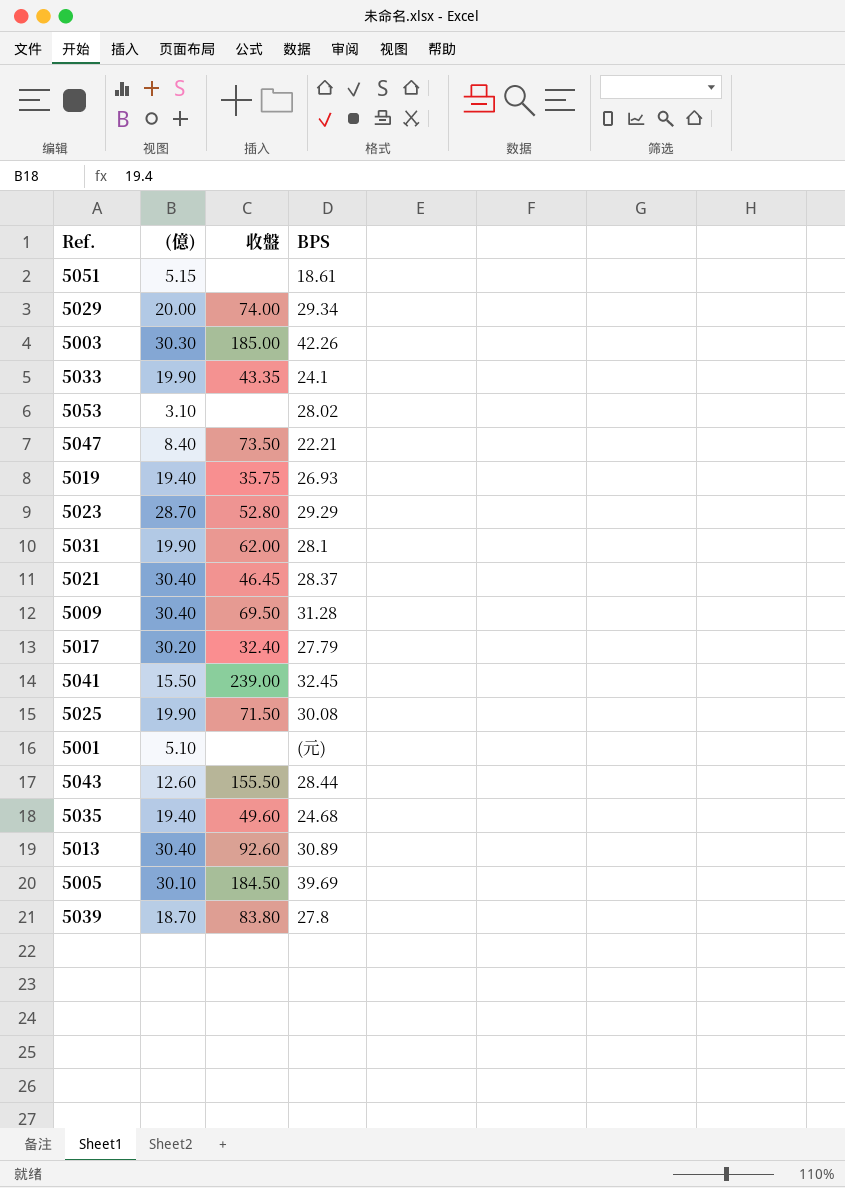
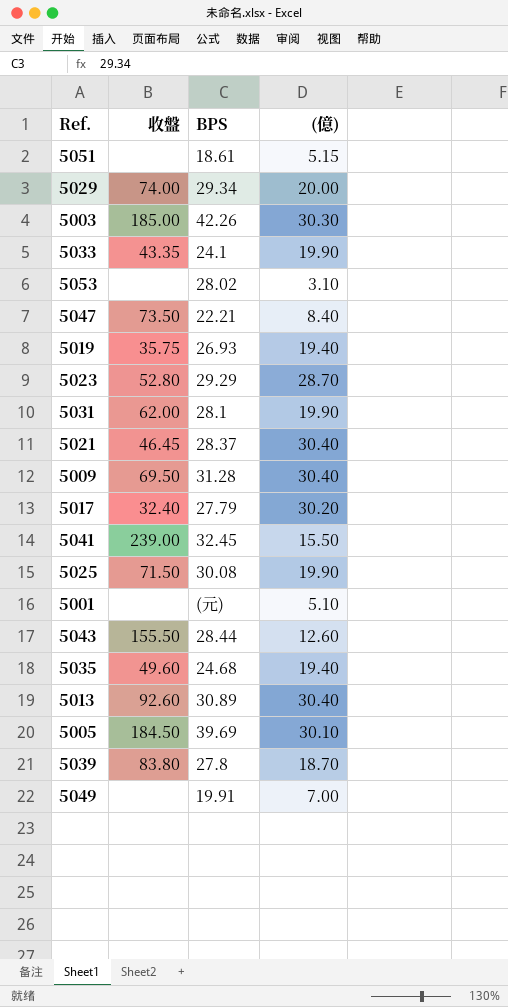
column (億) | position: 2 -> 4
row 5049: none -> none | 19.91 | 7.00

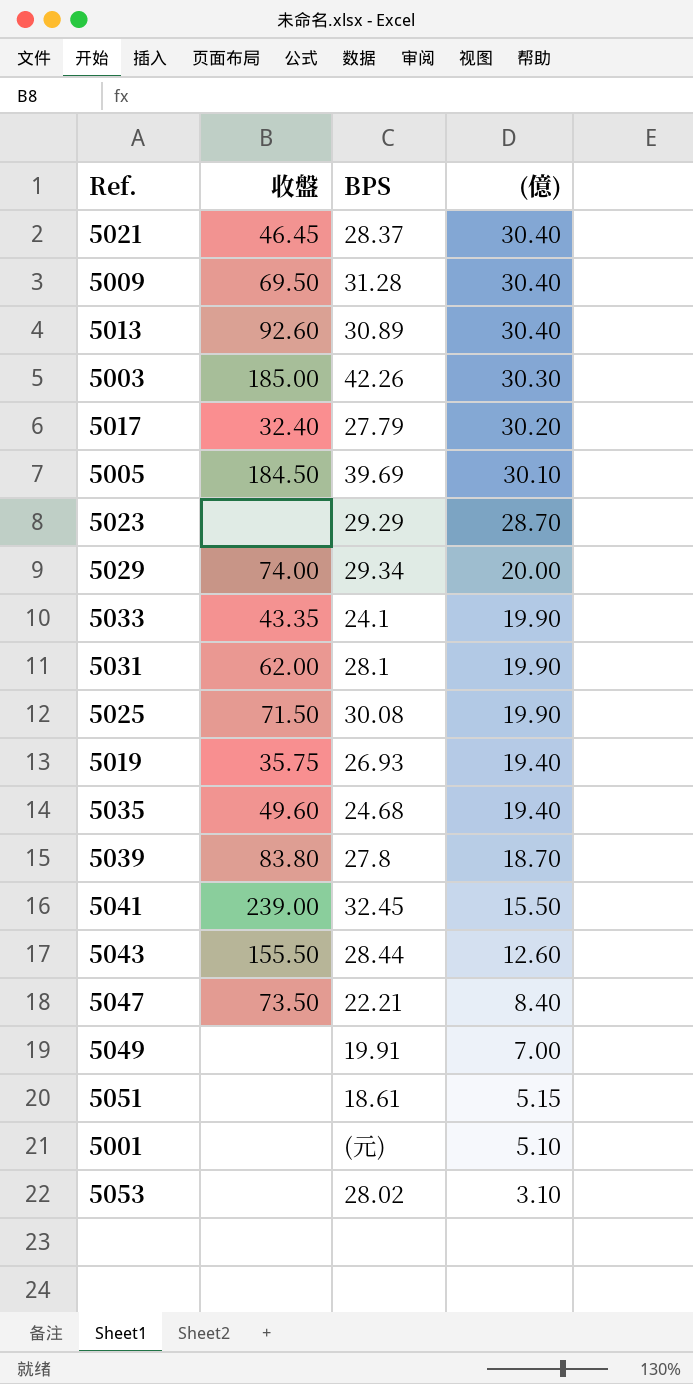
row order: none -> (億) descending
5023 | 收盤: 52.80 -> none

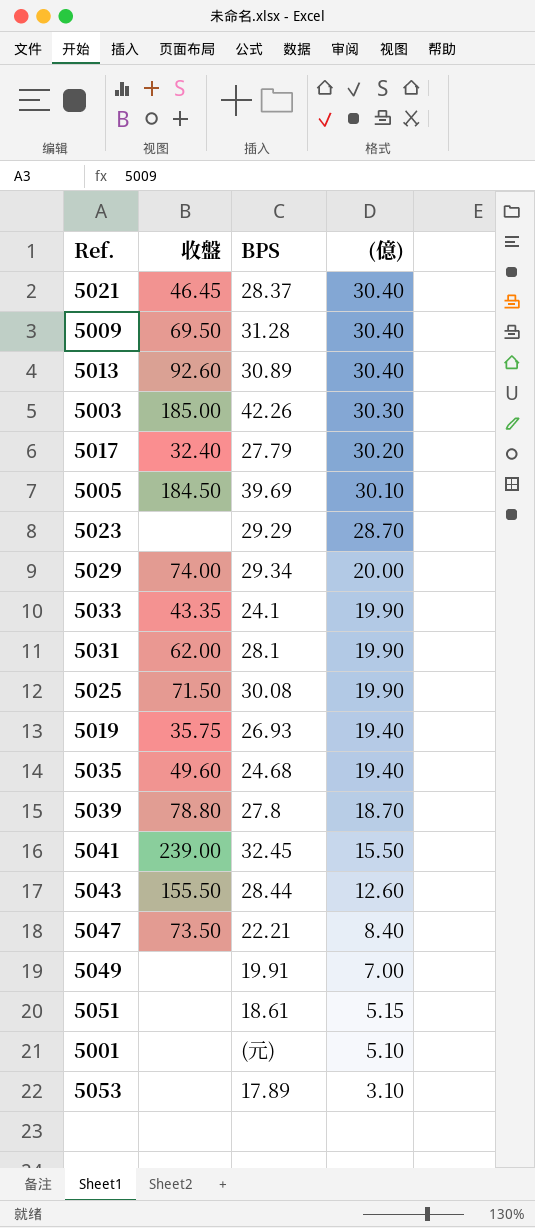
5039 | 收盤: 83.80 -> 78.80
5053 | BPS: 28.02 -> 17.89

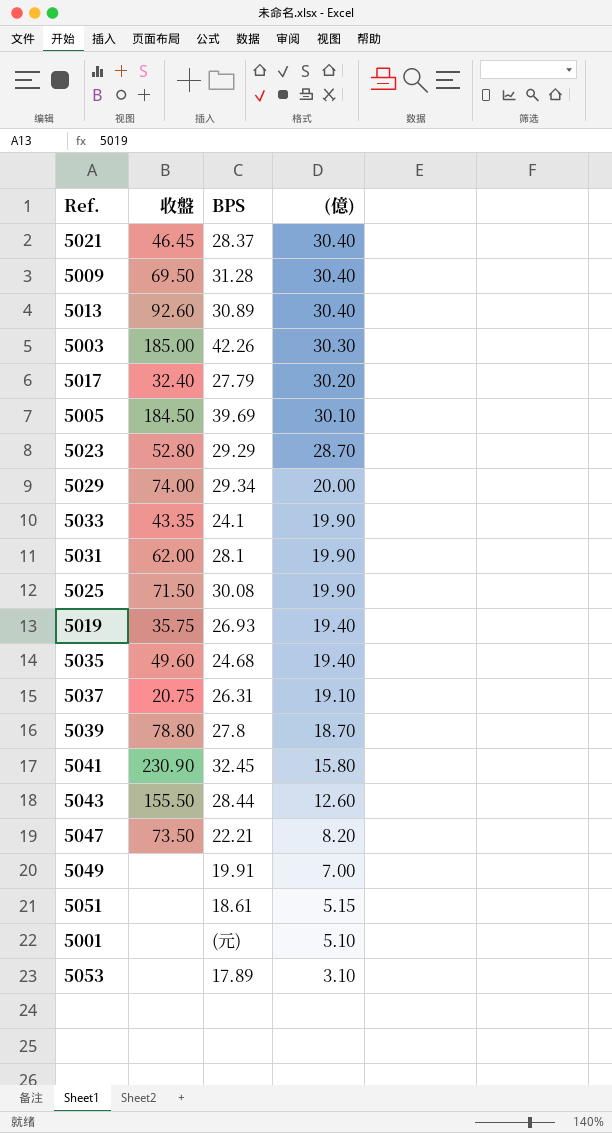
5023 | 收盤: none -> 52.80
row 5037: none -> 20.75 | 26.31 | 19.10
5041 | 收盤: 239.00 -> 230.90
5041 | (億): 15.50 -> 15.80
5047 | (億): 8.40 -> 8.20

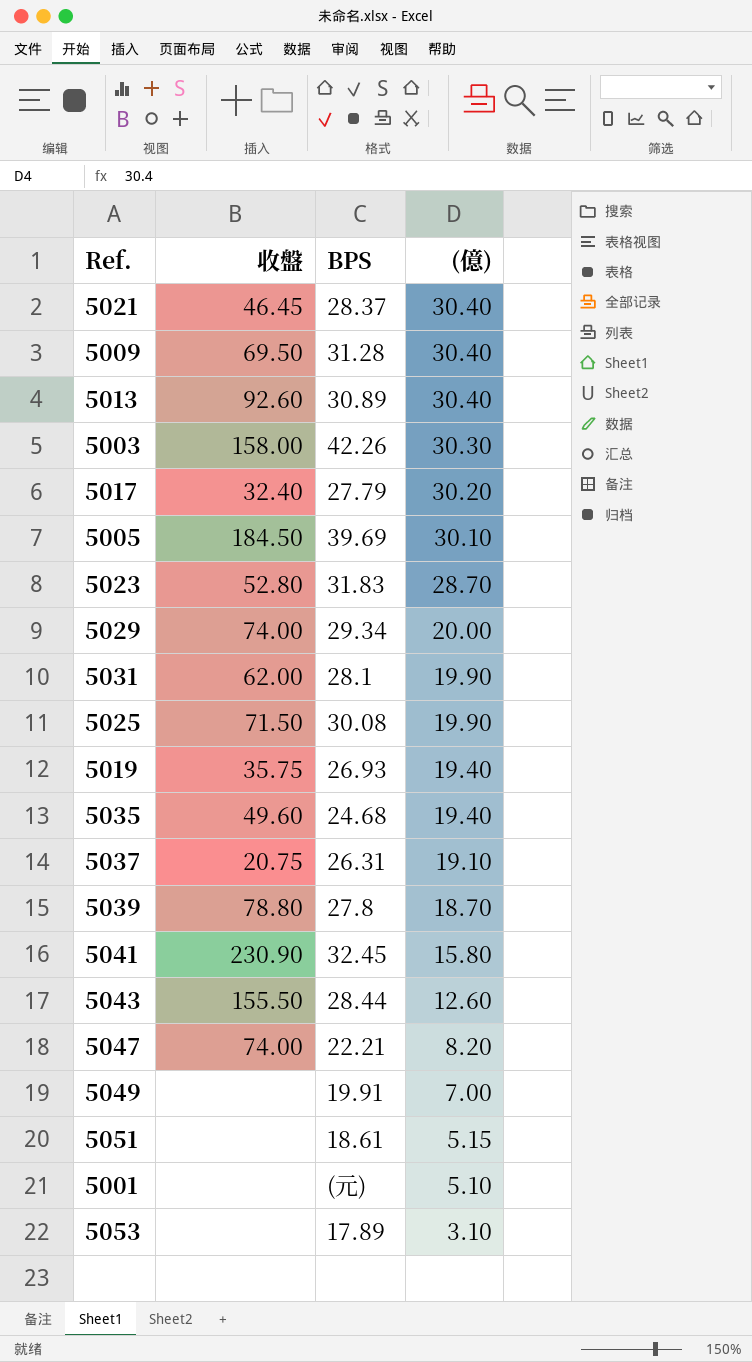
row 5033: 43.35 | 24.1 | 19.90 -> none
5003 | 收盤: 185.00 -> 158.00
5023 | BPS: 29.29 -> 31.83
5047 | 收盤: 73.50 -> 74.00

